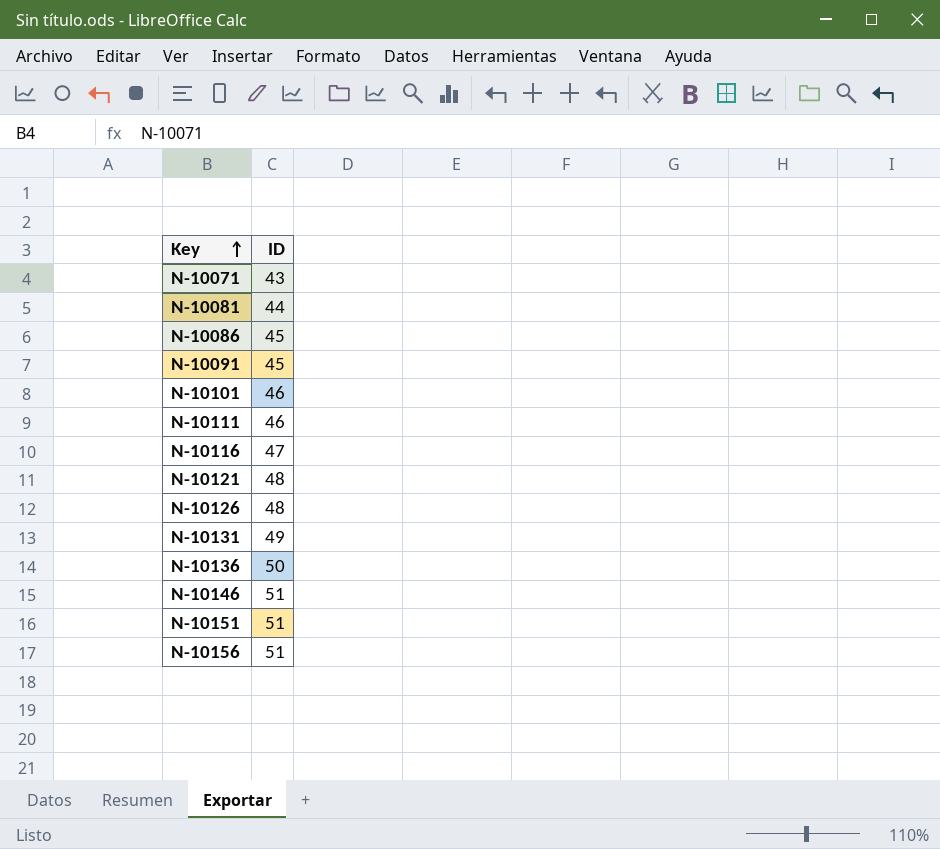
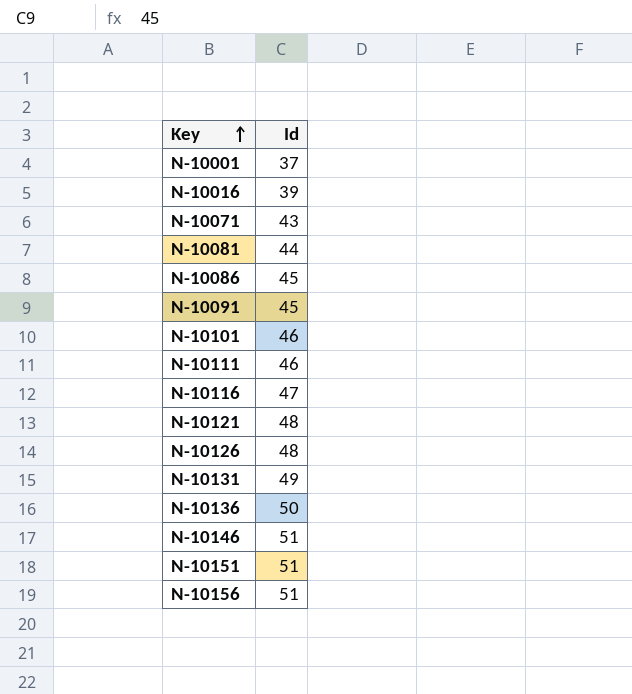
column name: ID -> Id
row N-10001: none -> 37
row N-10016: none -> 39

